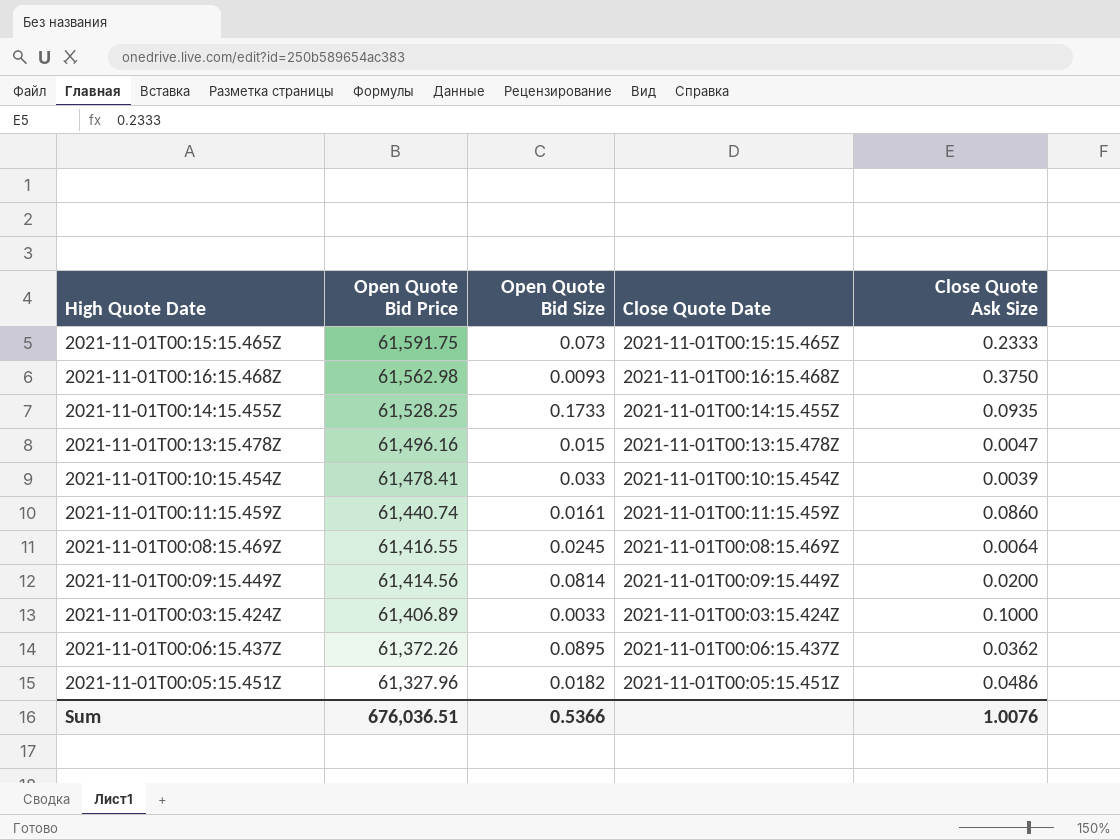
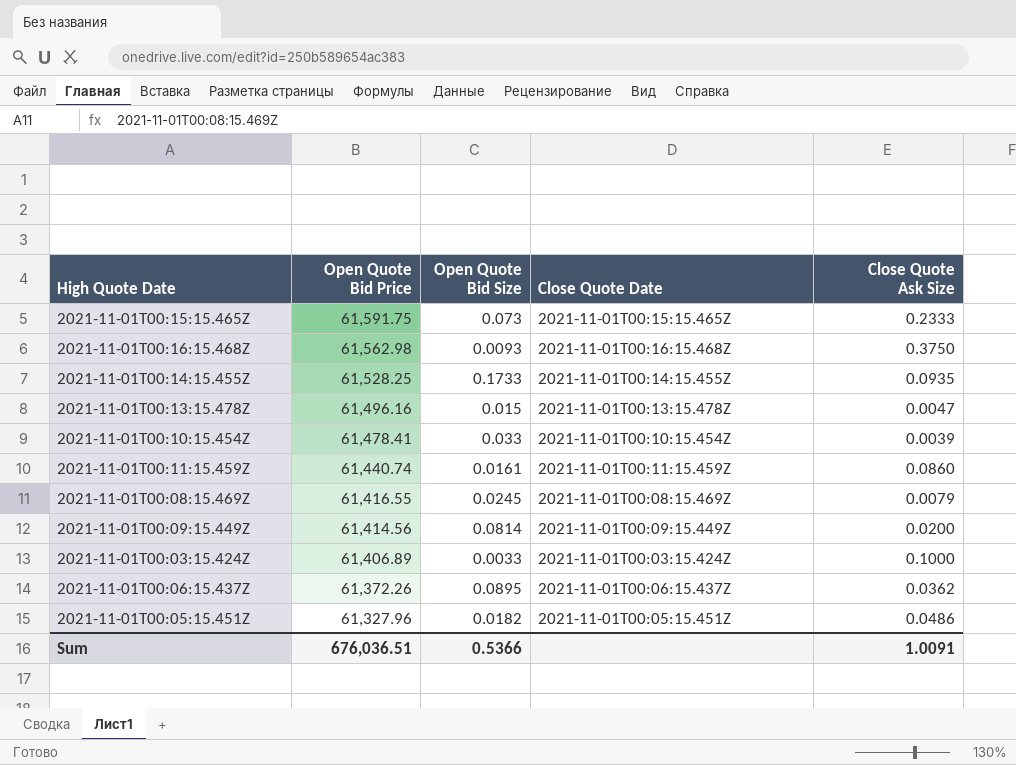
2021-11-01T00:08:15.469Z | Close Quote Ask Size: 0.0064 -> 0.0079
Sum | Close Quote Ask Size: 1.0076 -> 1.0091

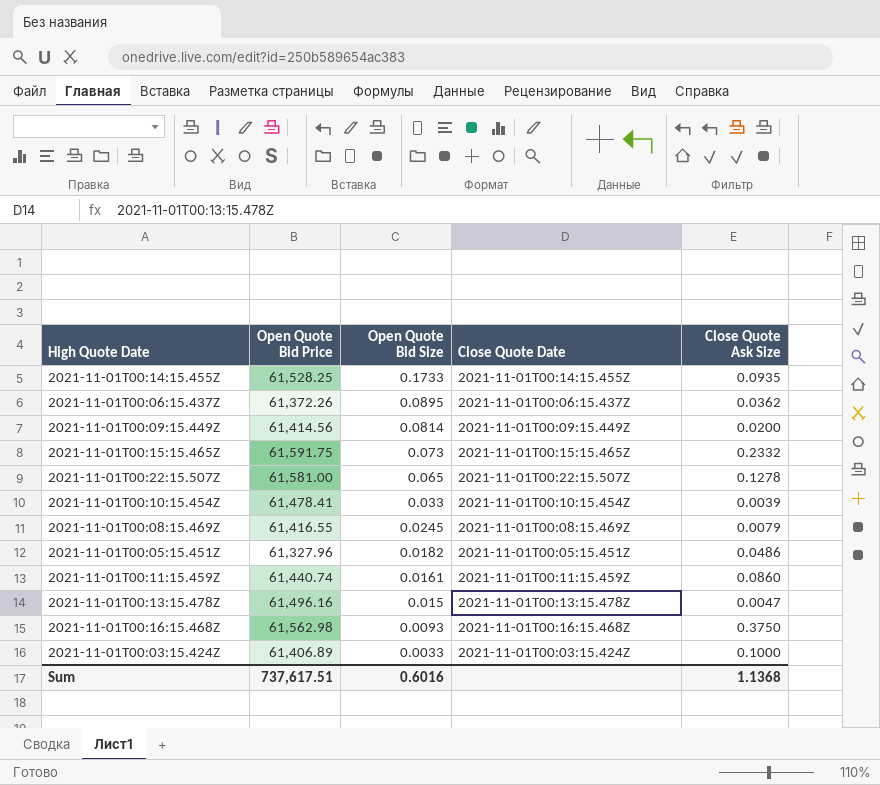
row order: Open Quote Bid Price descending -> Open Quote Bid Size descending
2021-11-01T00:15:15.465Z | Close Quote Ask Size: 0.2333 -> 0.2332
row 2021-11-01T00:22:15.507Z: none -> 61,581.00 | 0.065 | 2021-11-01T00:22:15.507Z | 0.1278
Sum | Open Quote Bid Price: 676,036.51 -> 737,617.51
Sum | Open Quote Bid Size: 0.5366 -> 0.6016
Sum | Close Quote Ask Size: 1.0091 -> 1.1368

